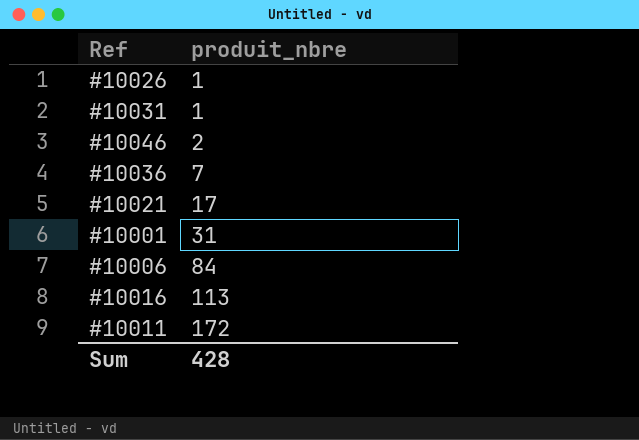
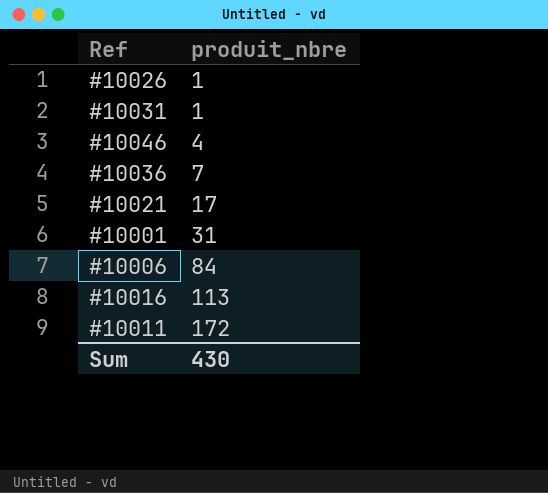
#10046 | produit_nbre: 2 -> 4
Sum | produit_nbre: 428 -> 430

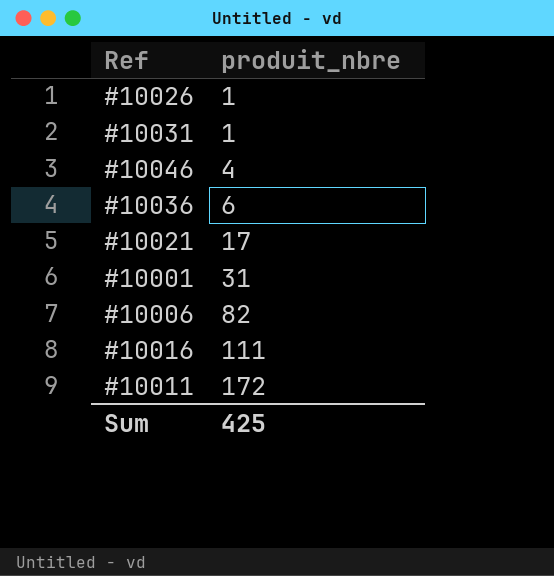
#10036 | produit_nbre: 7 -> 6
#10006 | produit_nbre: 84 -> 82
#10016 | produit_nbre: 113 -> 111
Sum | produit_nbre: 430 -> 425

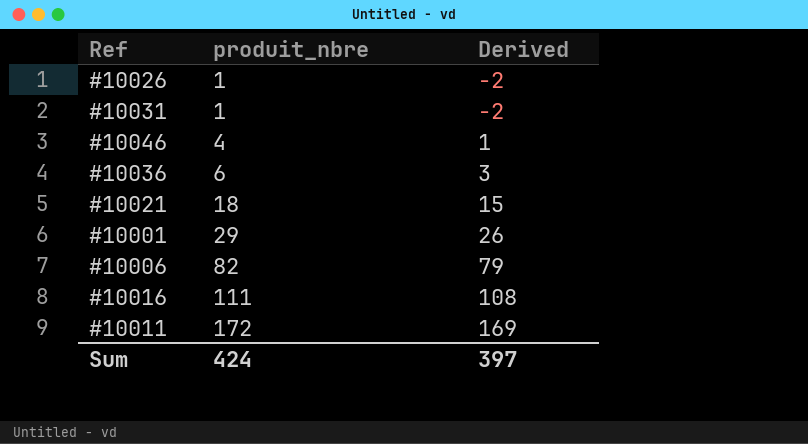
column Derived | formula: none -> [produit_nbre] - 3
#10021 | produit_nbre: 17 -> 18
#10001 | produit_nbre: 31 -> 29
Sum | produit_nbre: 425 -> 424

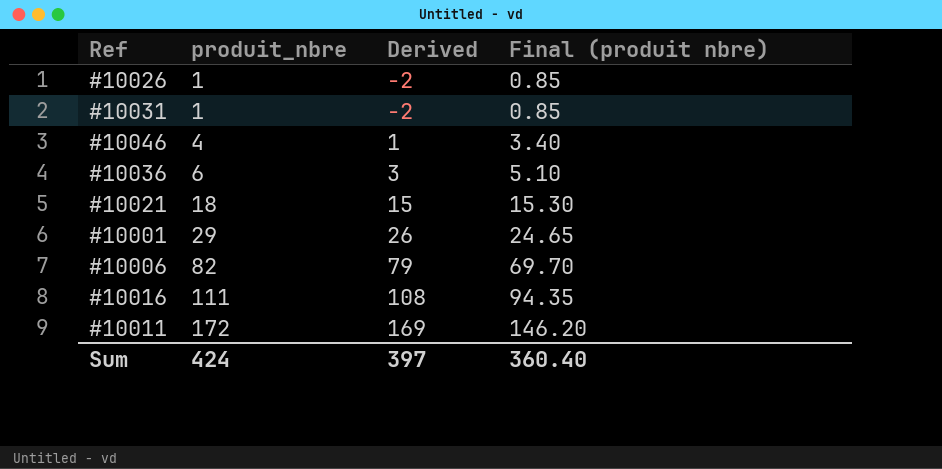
column Final (produit nbre) | formula: none -> [produit_nbre] * 0.85

